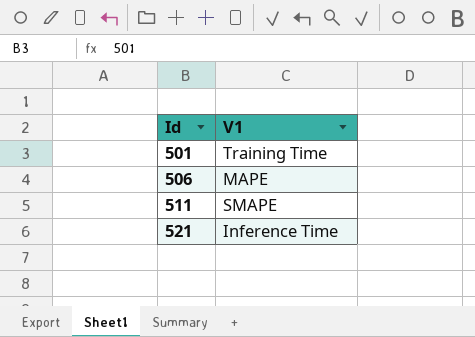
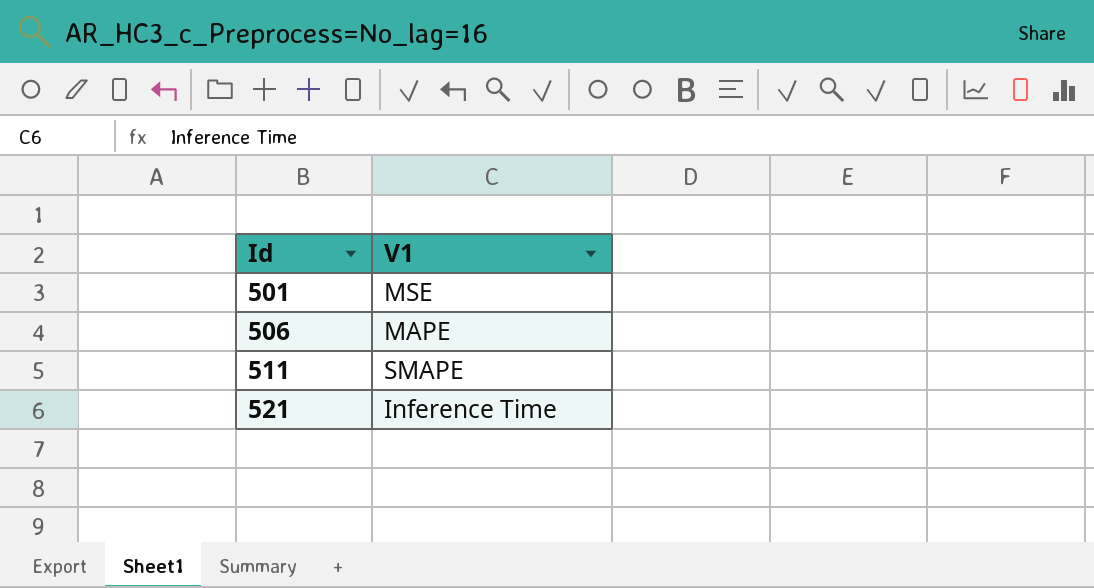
501 | V1: Training Time -> MSE

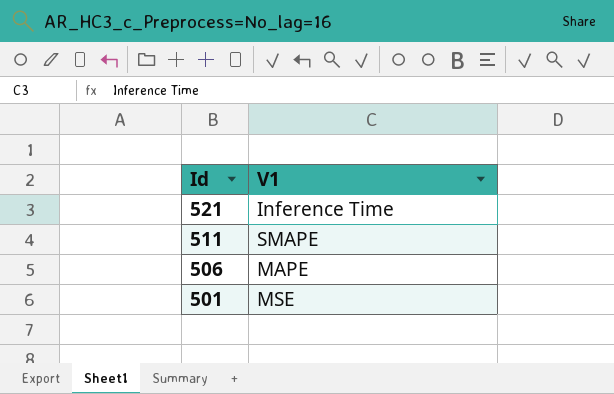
row order: Id ascending -> Id descending

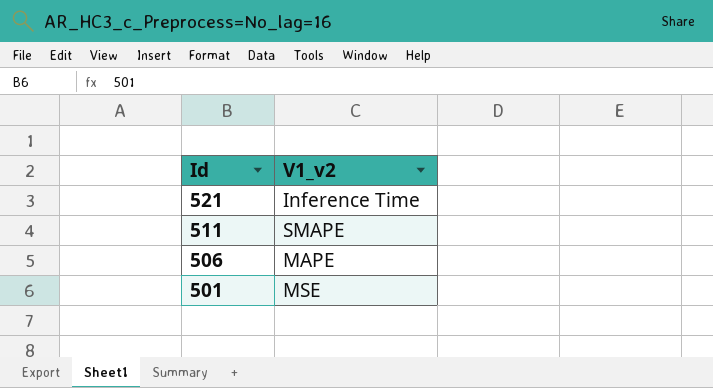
column name: V1 -> V1_v2

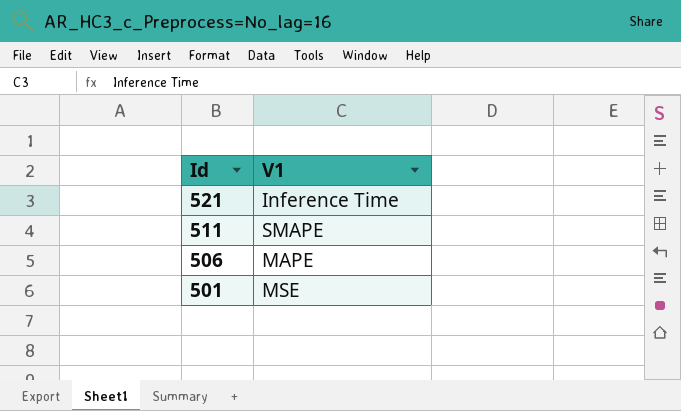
column name: V1_v2 -> V1

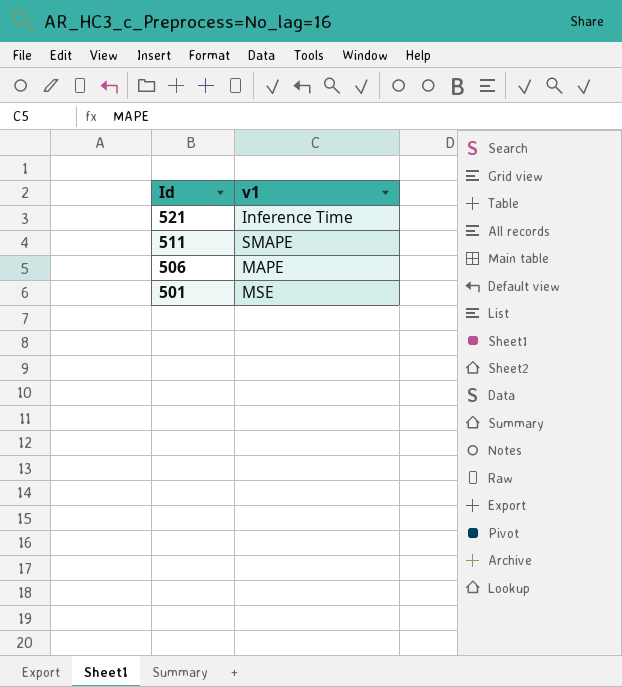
column name: V1 -> v1

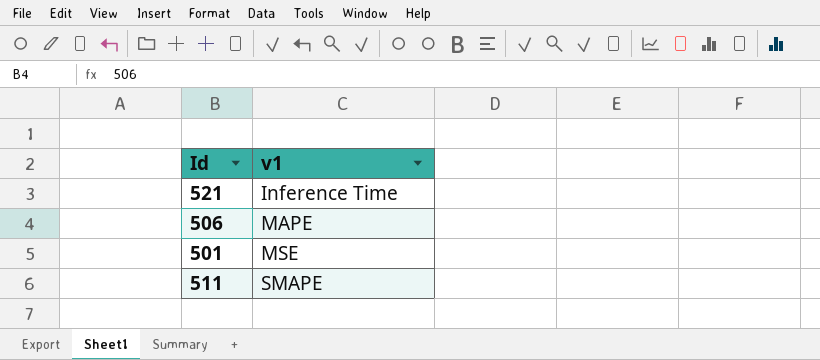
row order: Id descending -> v1 ascending

